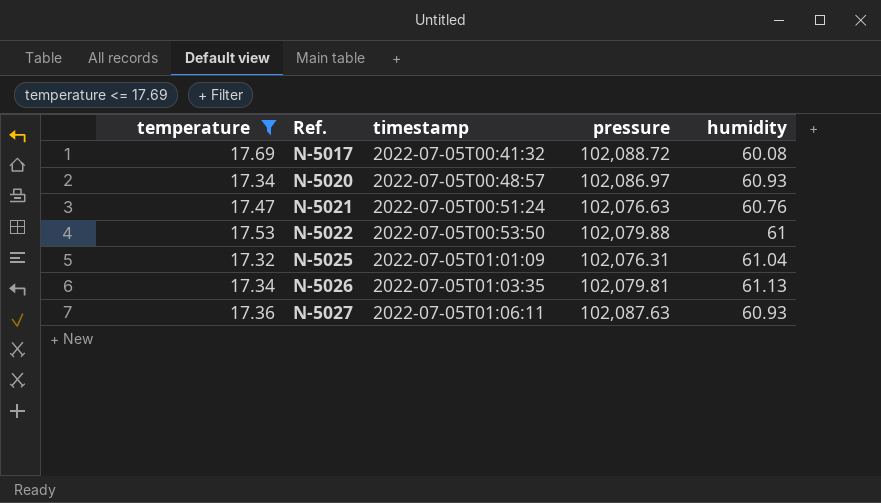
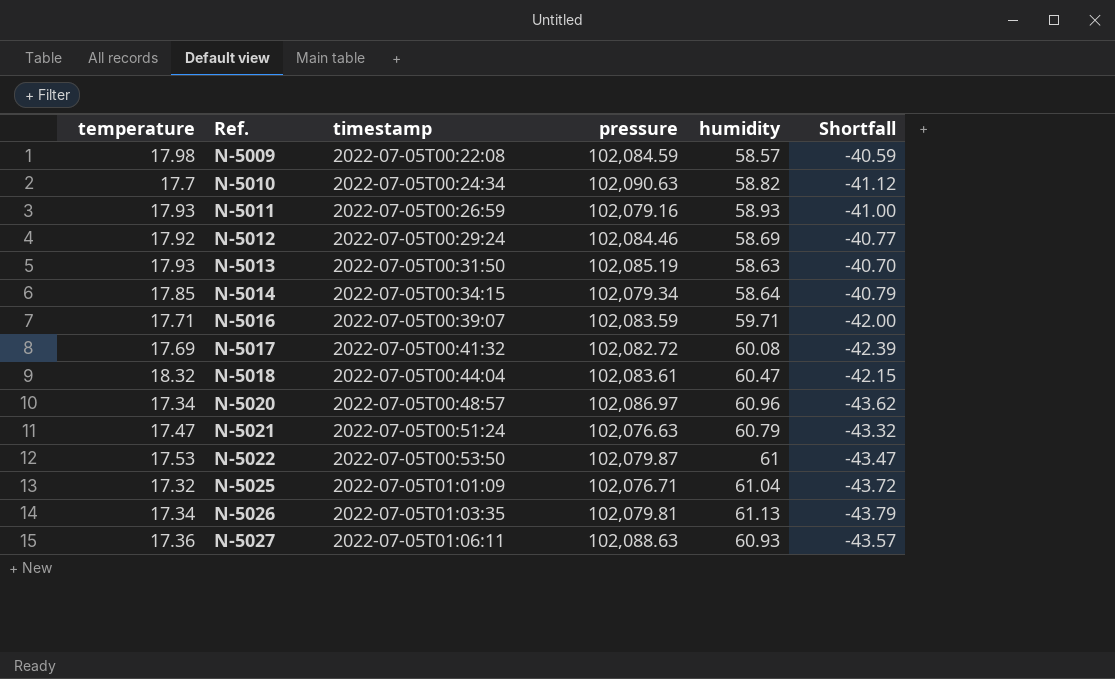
filter: temperature <= 17.69 -> none
column Shortfall | formula: none -> [temperature] - [humidity]
N-5017 | pressure: 102,088.72 -> 102,082.72
N-5020 | humidity: 60.93 -> 60.96
N-5021 | humidity: 60.76 -> 60.79
N-5022 | pressure: 102,079.88 -> 102,079.87
N-5025 | pressure: 102,076.31 -> 102,076.71
N-5027 | pressure: 102,087.63 -> 102,088.63

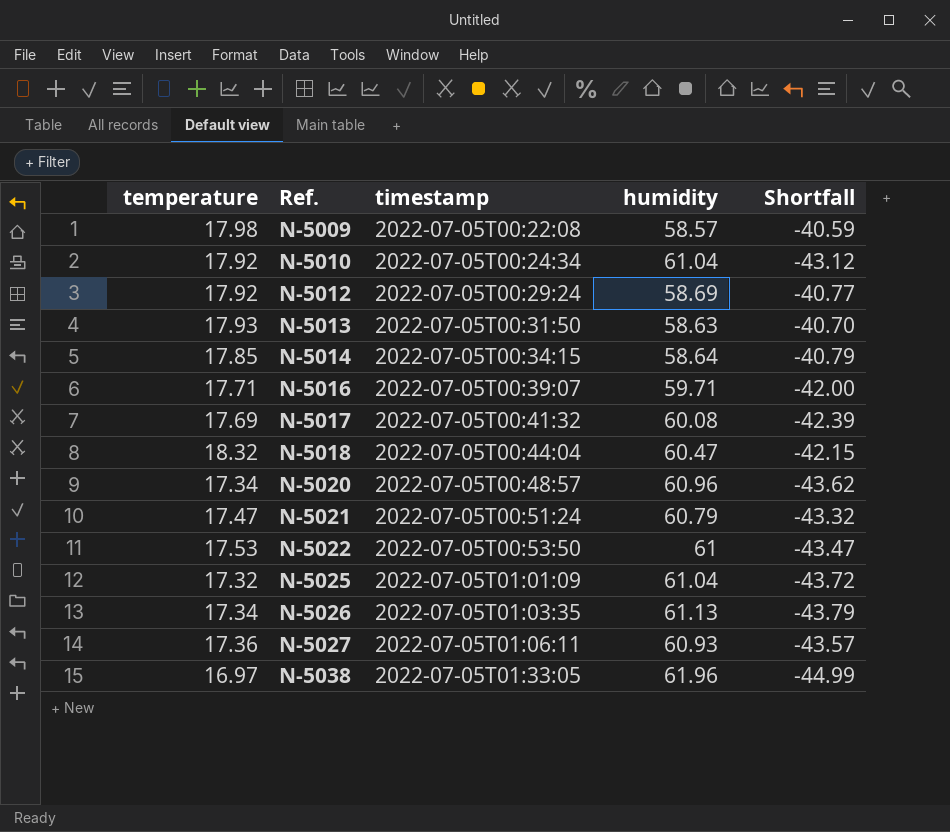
column pressure | position: 4 -> none
row N-5011: 17.93 | 2022-07-05T00:26:59 | 102,079.16 | 58.93 | -41.00 -> none
N-5010 | temperature: 17.7 -> 17.92
N-5010 | humidity: 58.82 -> 61.04
N-5010 | Shortfall: -41.12 -> -43.12
row N-5038: none -> 16.97 | 2022-07-05T01:33:05 | 61.96 | -44.99

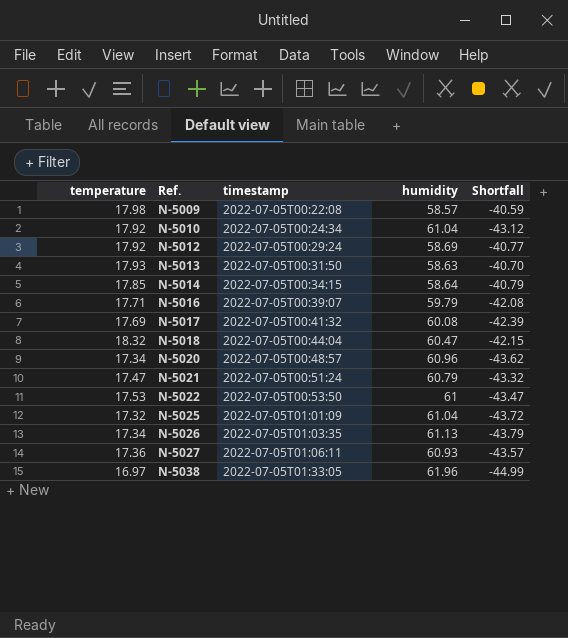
N-5016 | humidity: 59.71 -> 59.79
N-5016 | Shortfall: -42.00 -> -42.08

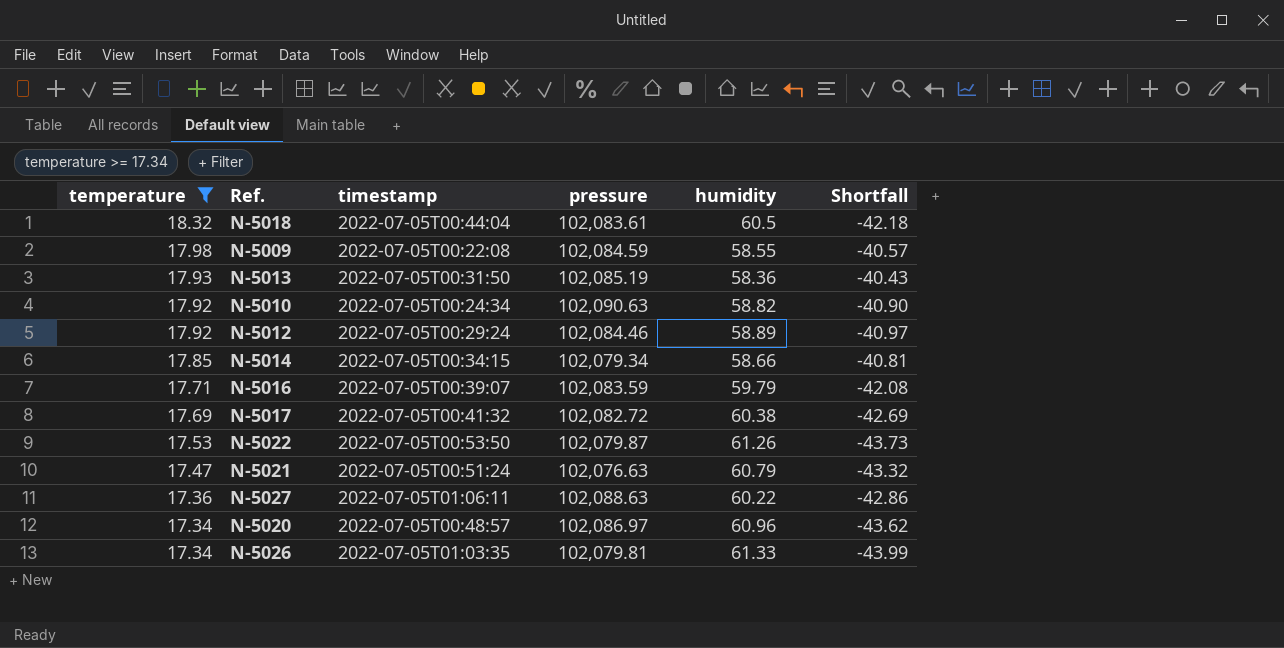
filter: none -> temperature >= 17.34
row order: Ref. ascending -> temperature descending
column pressure | position: none -> 4
N-5018 | humidity: 60.47 -> 60.5
N-5018 | Shortfall: -42.15 -> -42.18
N-5009 | humidity: 58.57 -> 58.55
N-5009 | Shortfall: -40.59 -> -40.57
N-5013 | humidity: 58.63 -> 58.36
N-5013 | Shortfall: -40.70 -> -40.43
N-5010 | humidity: 61.04 -> 58.82
N-5010 | Shortfall: -43.12 -> -40.90
N-5012 | humidity: 58.69 -> 58.89
N-5012 | Shortfall: -40.77 -> -40.97
N-5014 | humidity: 58.64 -> 58.66
N-5014 | Shortfall: -40.79 -> -40.81
N-5017 | humidity: 60.08 -> 60.38
N-5017 | Shortfall: -42.39 -> -42.69
N-5022 | humidity: 61 -> 61.26
N-5022 | Shortfall: -43.47 -> -43.73
N-5027 | humidity: 60.93 -> 60.22
N-5027 | Shortfall: -43.57 -> -42.86
N-5026 | humidity: 61.13 -> 61.33
N-5026 | Shortfall: -43.79 -> -43.99

